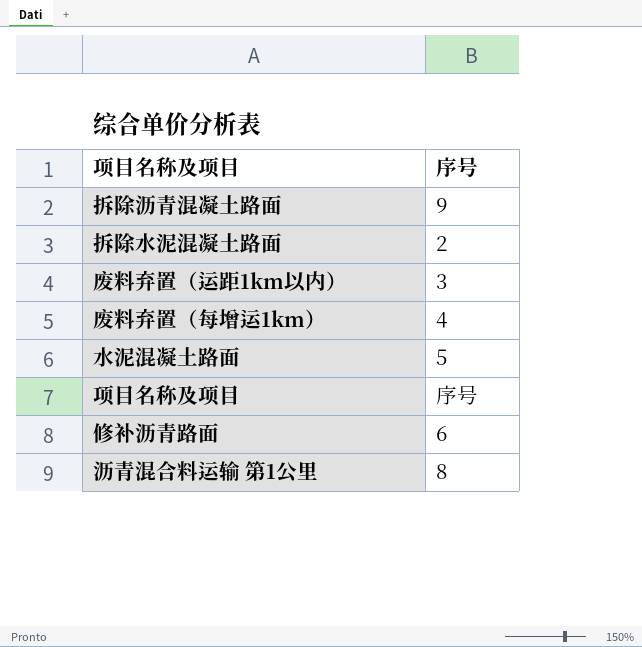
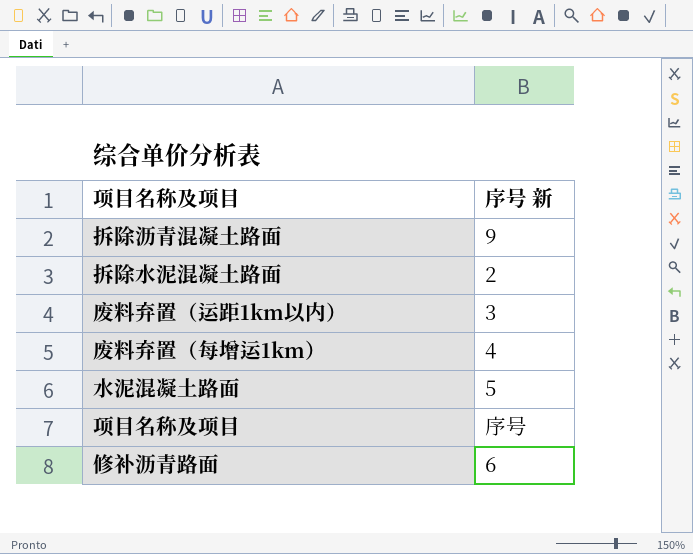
column name: 序号 -> 序号 新
row 沥青混合料运输 第1公里: 8 -> none

